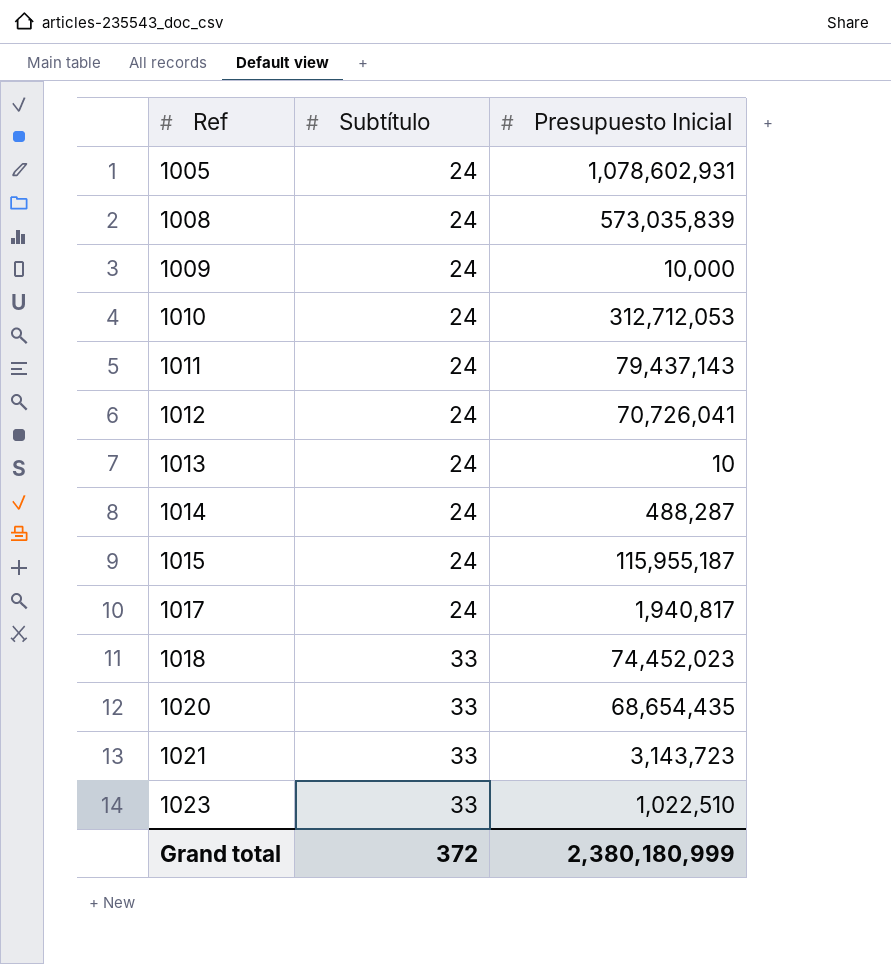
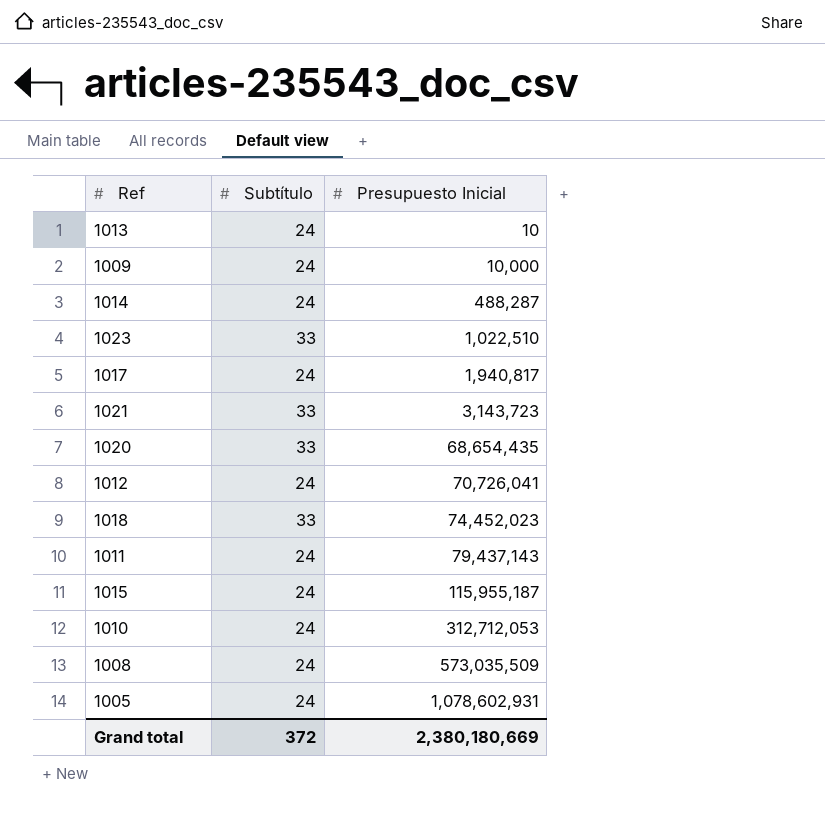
row order: Ref ascending -> Presupuesto Inicial ascending
1008 | Presupuesto Inicial: 573,035,839 -> 573,035,509
Grand total | Presupuesto Inicial: 2,380,180,999 -> 2,380,180,669

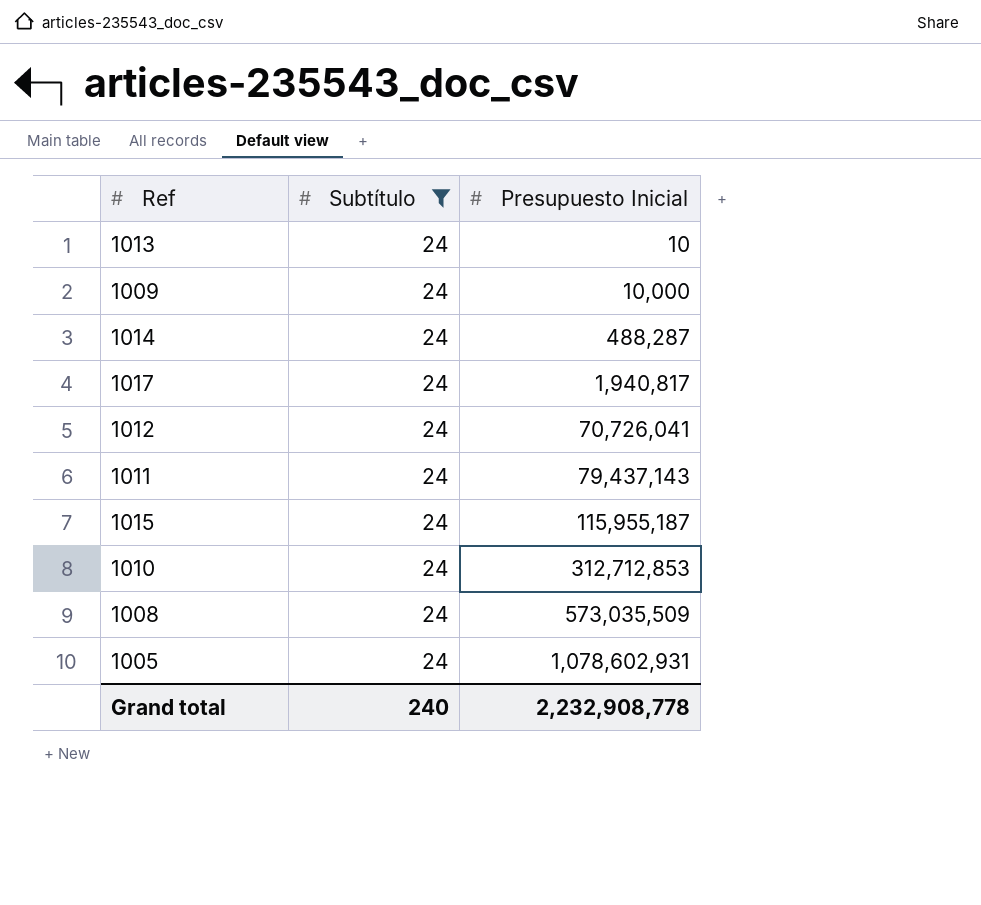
filter: none -> Subtítulo = 24
1010 | Presupuesto Inicial: 312,712,053 -> 312,712,853
Grand total | Subtítulo: 372 -> 240
Grand total | Presupuesto Inicial: 2,380,180,669 -> 2,232,908,778

